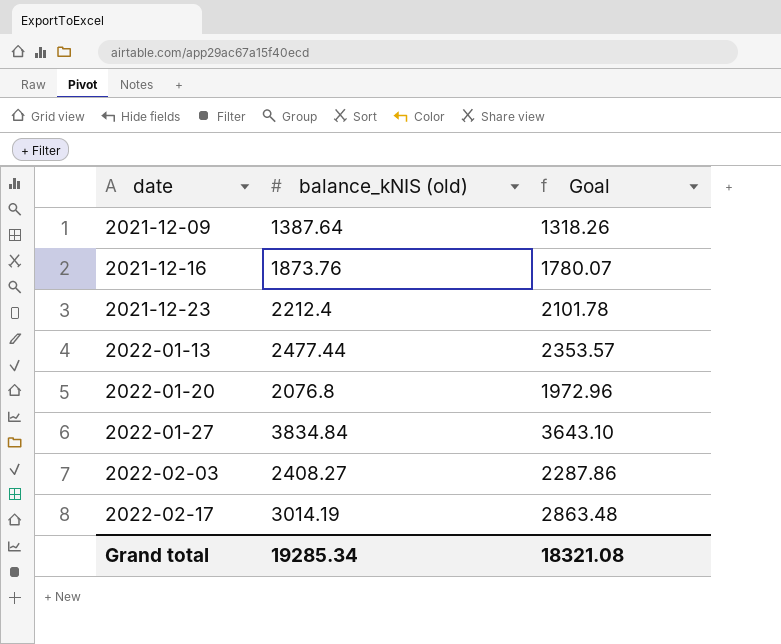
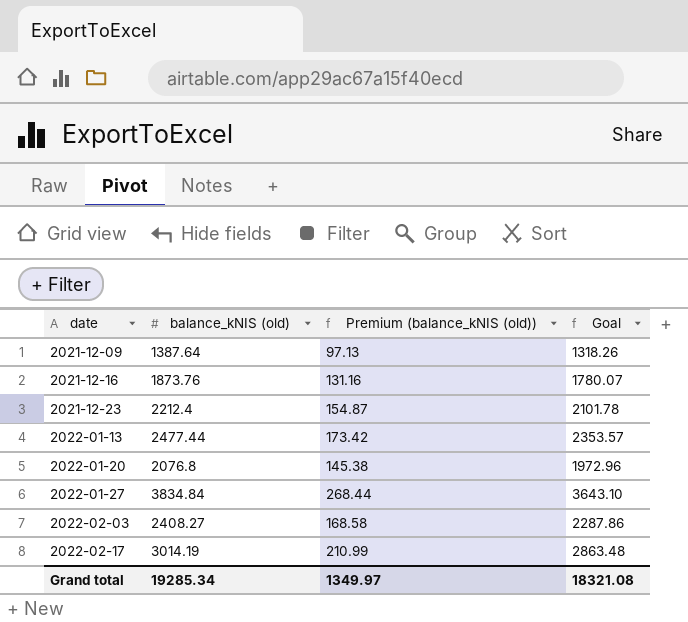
column Premium (balance_kNIS (old)) | formula: none -> [balance_kNIS (old)] * 0.07

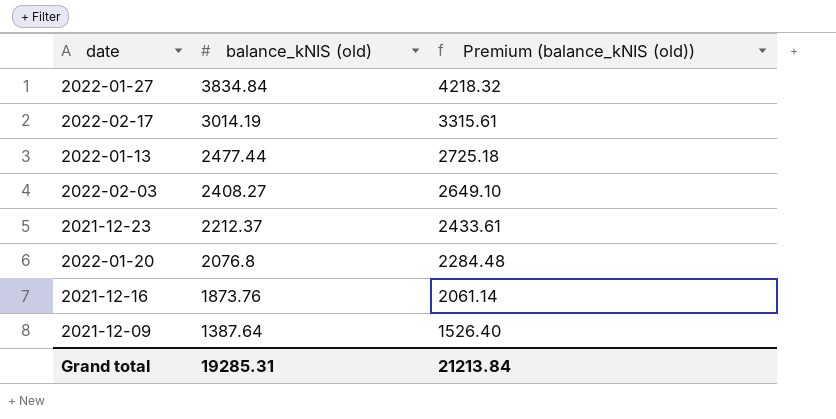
row order: date ascending -> balance_kNIS (old) descending
column Goal | formula: [balance_kNIS (old)] * 0.95 -> none
column Premium (balance_kNIS (old)) | formula: [balance_kNIS (old)] * 0.07 -> [balance_kNIS (old)] * 1.1
2021-12-23 | balance_kNIS (old): 2212.4 -> 2212.37
Grand total | balance_kNIS (old): 19285.34 -> 19285.31
Grand total | Premium (balance_kNIS (old)): 1349.97 -> 21213.84

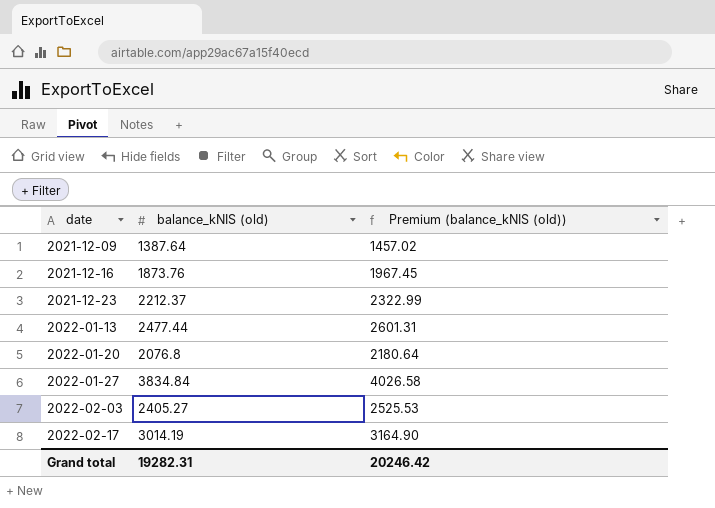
row order: balance_kNIS (old) descending -> date ascending
column Premium (balance_kNIS (old)) | formula: [balance_kNIS (old)] * 1.1 -> [balance_kNIS (old)] * 1.05
2022-02-03 | balance_kNIS (old): 2408.27 -> 2405.27
Grand total | balance_kNIS (old): 19285.31 -> 19282.31
Grand total | Premium (balance_kNIS (old)): 21213.84 -> 20246.42

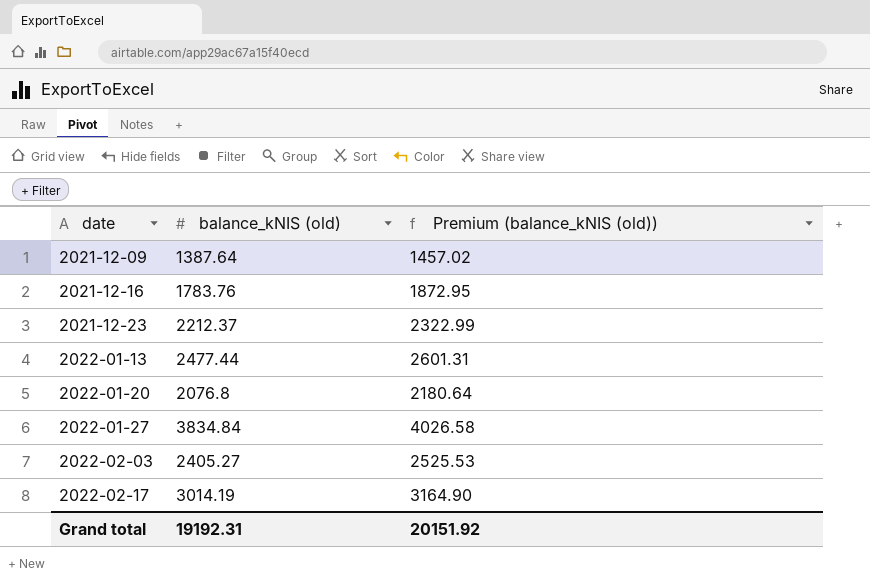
2021-12-16 | balance_kNIS (old): 1873.76 -> 1783.76
2021-12-16 | Premium (balance_kNIS (old)): 1967.45 -> 1872.95
Grand total | balance_kNIS (old): 19282.31 -> 19192.31
Grand total | Premium (balance_kNIS (old)): 20246.42 -> 20151.92

